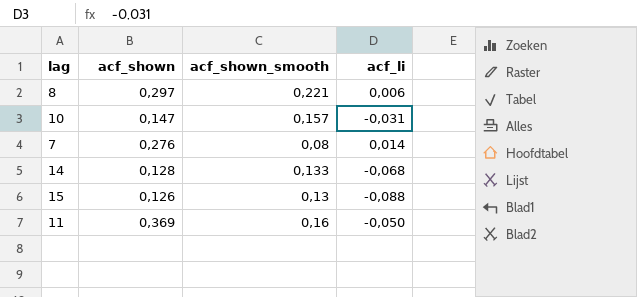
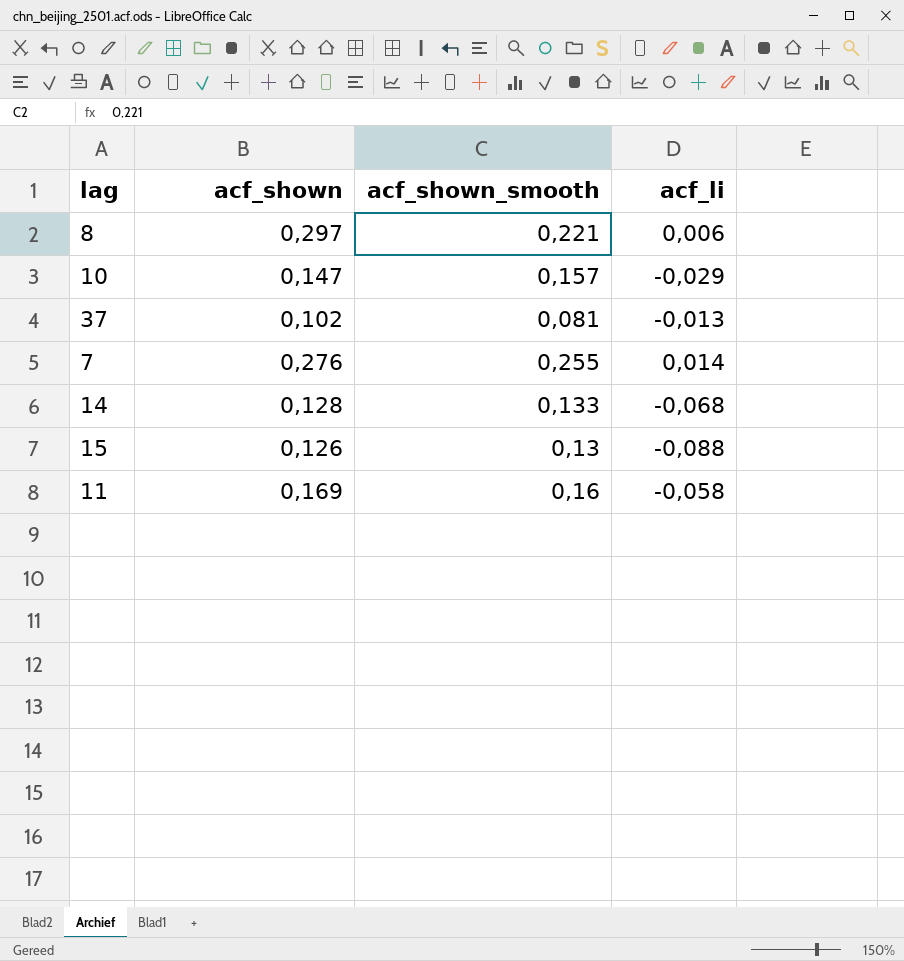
10 | acf_li: -0,031 -> -0,029
row 37: none -> 0,102 | 0,081 | -0,013
7 | acf_shown_smooth: 0,08 -> 0,255
11 | acf_shown: 0,369 -> 0,169
11 | acf_li: -0,050 -> -0,058

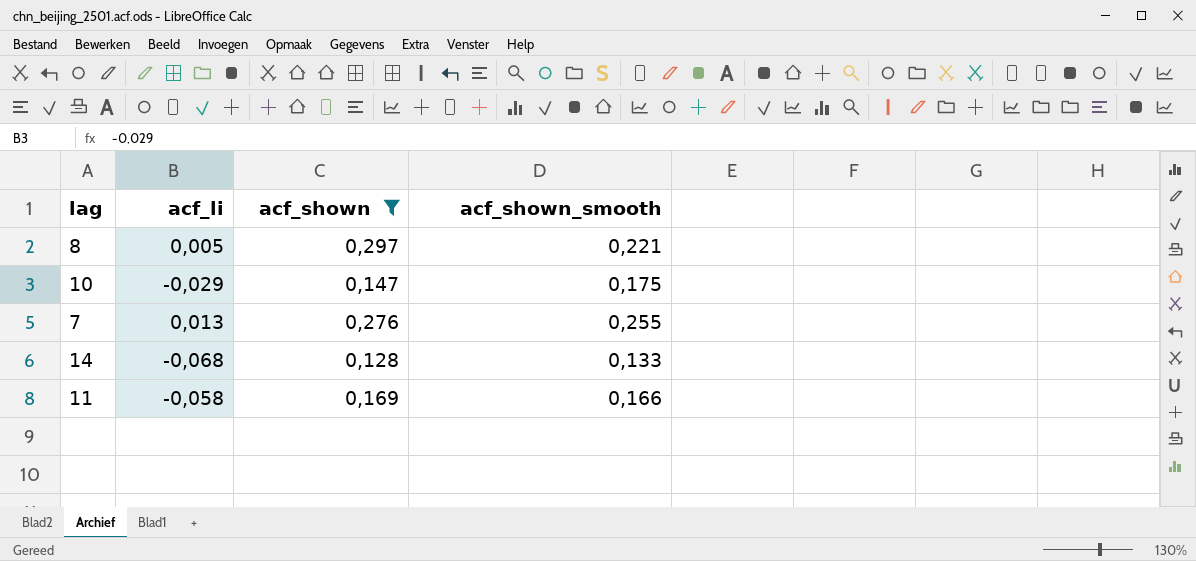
filter: none -> acf_shown >= 0,128
column acf_li | position: 4 -> 2
8 | acf_li: 0,006 -> 0,005
10 | acf_shown_smooth: 0,157 -> 0,175
7 | acf_li: 0,014 -> 0,013
11 | acf_shown_smooth: 0,16 -> 0,166

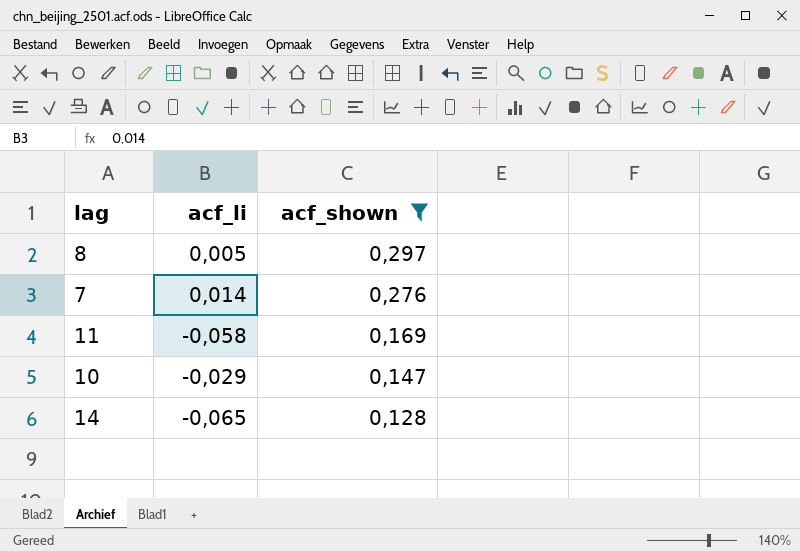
row order: none -> acf_shown descending
column acf_shown_smooth | position: 4 -> none
7 | acf_li: 0,013 -> 0,014
14 | acf_li: -0,068 -> -0,065

